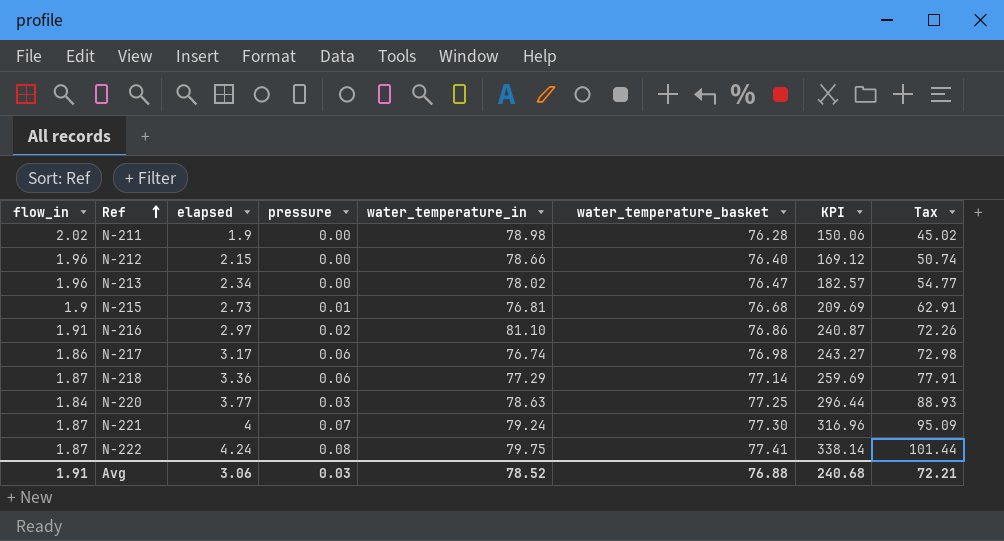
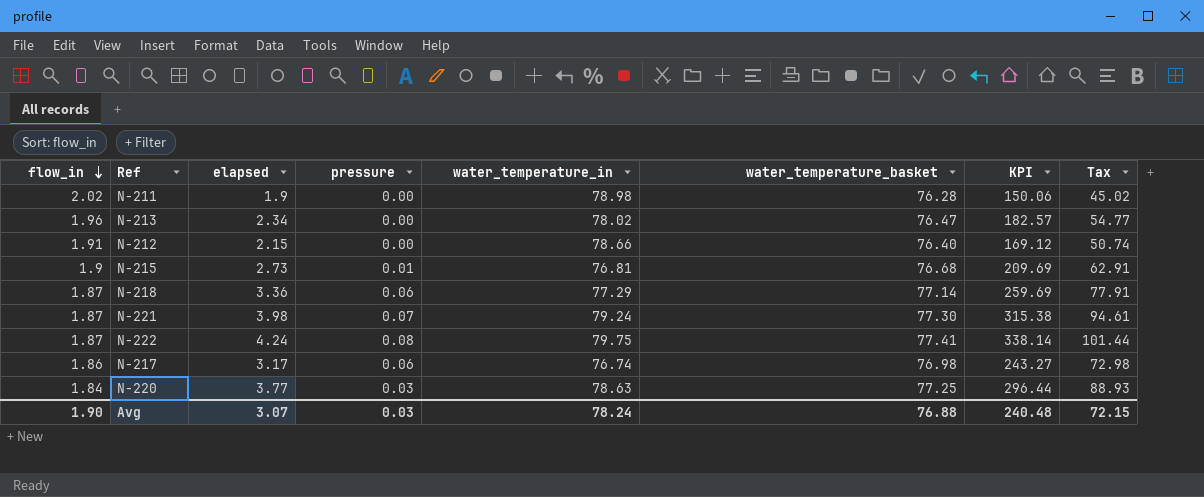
row order: Ref ascending -> flow_in descending
row N-216: 1.91 | 2.97 | 0.02 | 81.10 | 76.86 | 240.87 | 72.26 -> none
N-212 | flow_in: 1.96 -> 1.91
N-221 | elapsed: 4 -> 3.98
N-221 | KPI: 316.96 -> 315.38
N-221 | Tax: 95.09 -> 94.61
Avg | flow_in: 1.91 -> 1.90
Avg | elapsed: 3.06 -> 3.07
Avg | water_temperature_in: 78.52 -> 78.24
Avg | KPI: 240.68 -> 240.48
Avg | Tax: 72.21 -> 72.15

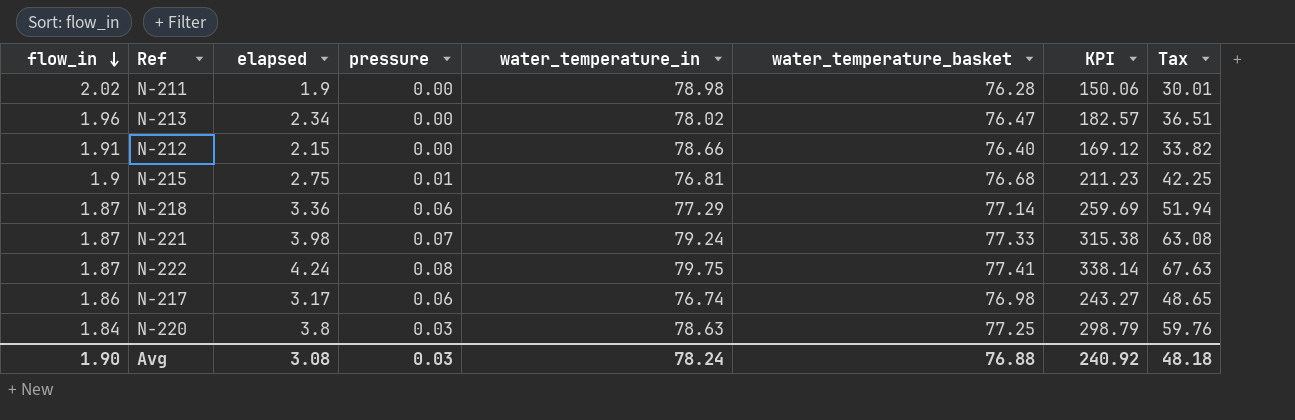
column Tax | formula: [KPI] * 0.3 -> [KPI] * 0.2
N-215 | elapsed: 2.73 -> 2.75
N-215 | KPI: 209.69 -> 211.23
N-221 | water_temperature_basket: 77.30 -> 77.33
N-220 | elapsed: 3.77 -> 3.8
N-220 | KPI: 296.44 -> 298.79
Avg | elapsed: 3.07 -> 3.08
Avg | KPI: 240.48 -> 240.92
Avg | Tax: 72.15 -> 48.18

